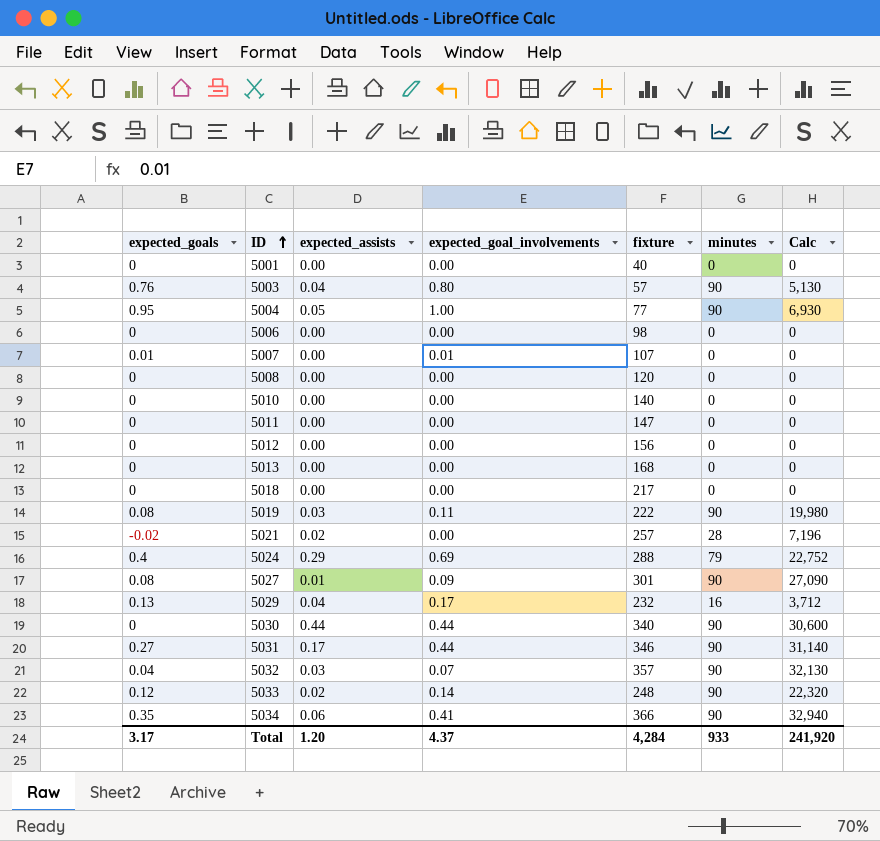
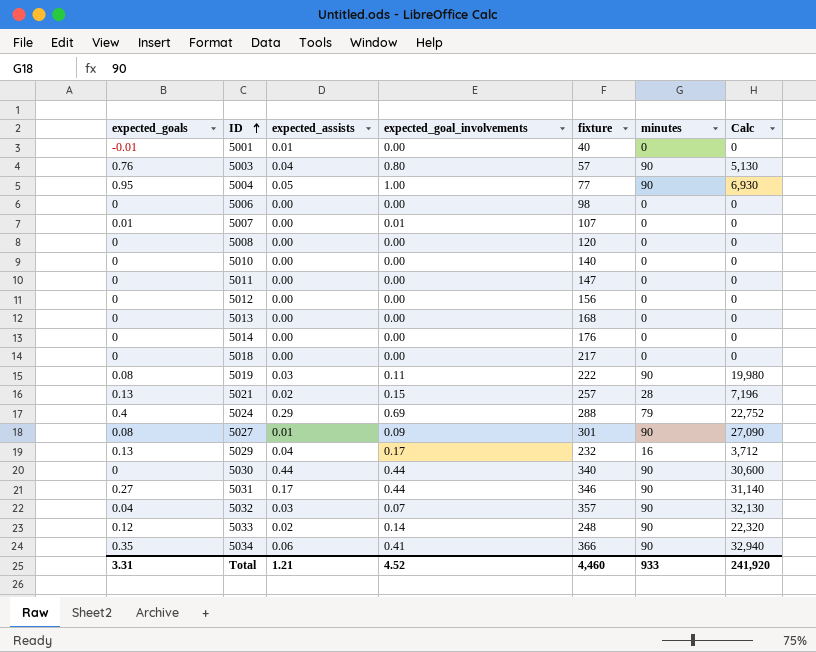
5001 | expected_goals: 0 -> -0.01
5001 | expected_assists: 0.00 -> 0.01
row 5014: none -> 0 | 0.00 | 0.00 | 176 | 0 | 0
5021 | expected_goals: -0.02 -> 0.13
5021 | expected_goal_involvements: 0.00 -> 0.15
Total | expected_goals: 3.17 -> 3.31
Total | expected_assists: 1.20 -> 1.21
Total | expected_goal_involvements: 4.37 -> 4.52
Total | fixture: 4,284 -> 4,460

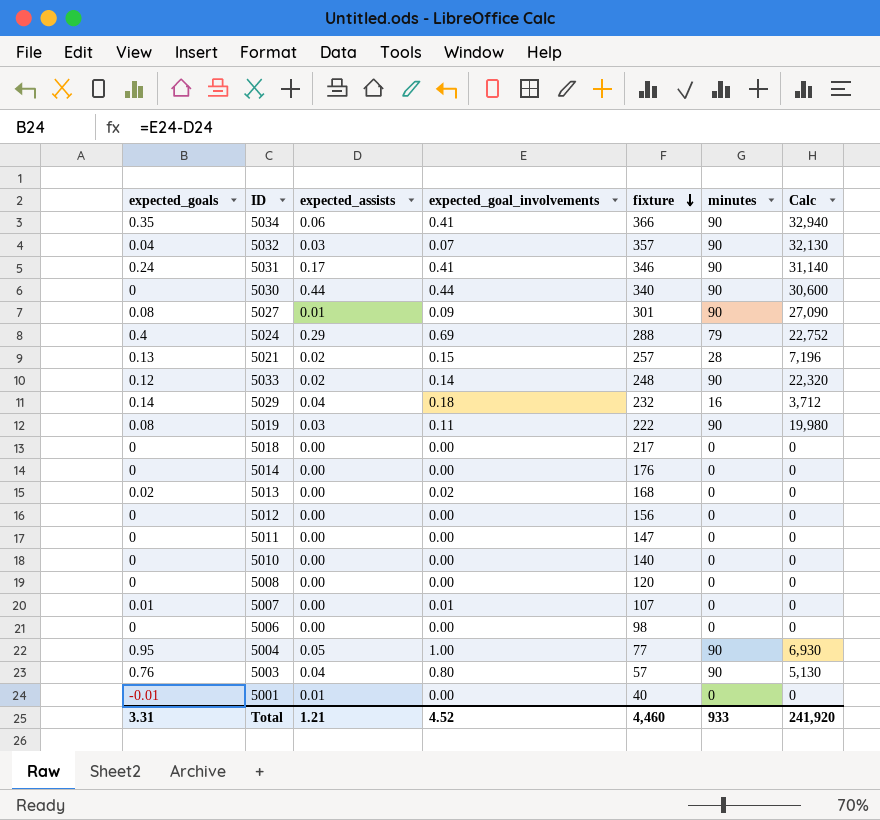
row order: ID ascending -> fixture descending
5031 | expected_goals: 0.27 -> 0.24
5031 | expected_goal_involvements: 0.44 -> 0.41
5029 | expected_goals: 0.13 -> 0.14
5029 | expected_goal_involvements: 0.17 -> 0.18
5013 | expected_goals: 0 -> 0.02
5013 | expected_goal_involvements: 0.00 -> 0.02

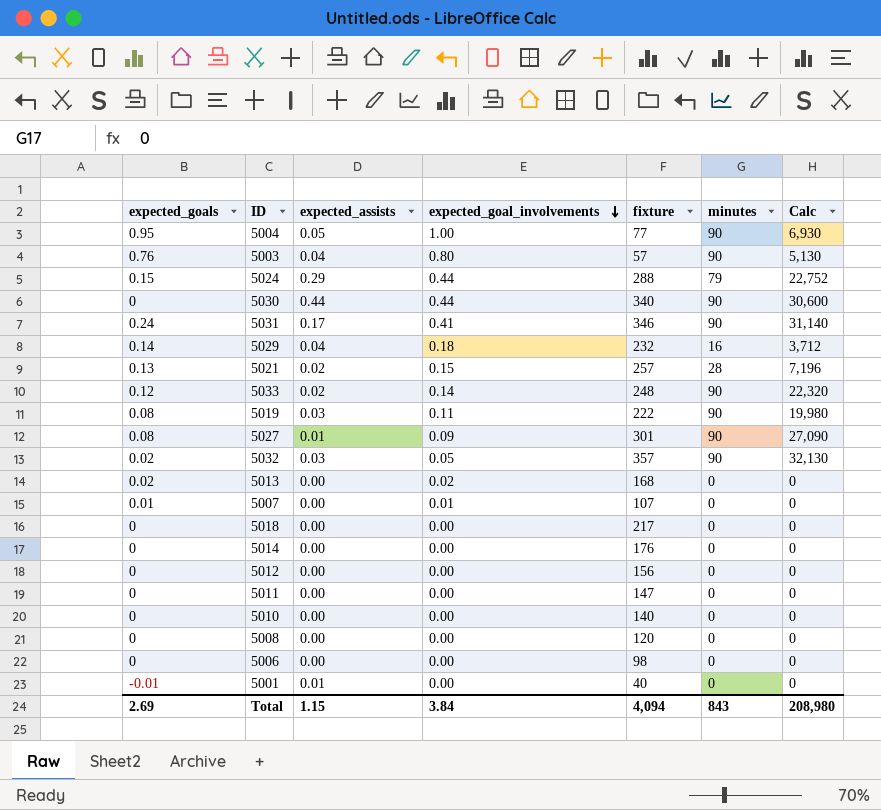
row order: fixture descending -> expected_goal_involvements descending
row 5034: 0.35 | 0.06 | 0.41 | 366 | 90 | 32,940 -> none
5024 | expected_goals: 0.4 -> 0.15
5024 | expected_goal_involvements: 0.69 -> 0.44
5032 | expected_goals: 0.04 -> 0.02
5032 | expected_goal_involvements: 0.07 -> 0.05
Total | expected_goals: 3.31 -> 2.69
Total | expected_assists: 1.21 -> 1.15
Total | expected_goal_involvements: 4.52 -> 3.84
Total | fixture: 4,460 -> 4,094
Total | minutes: 933 -> 843
Total | Calc: 241,920 -> 208,980

